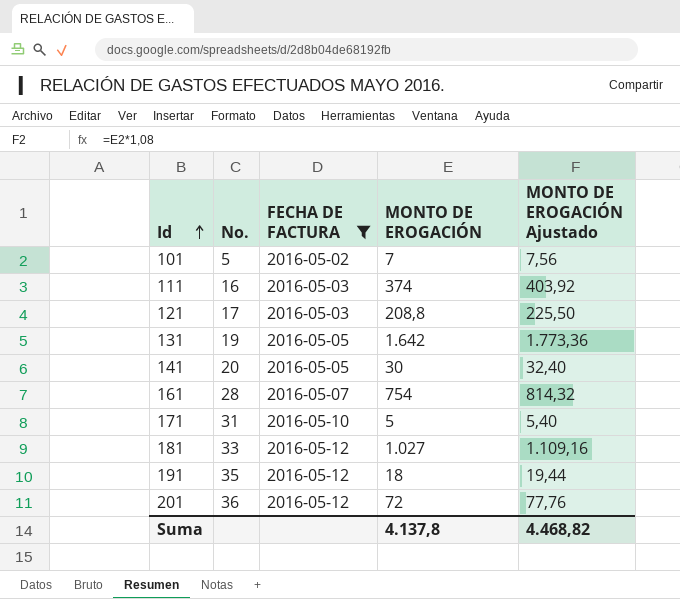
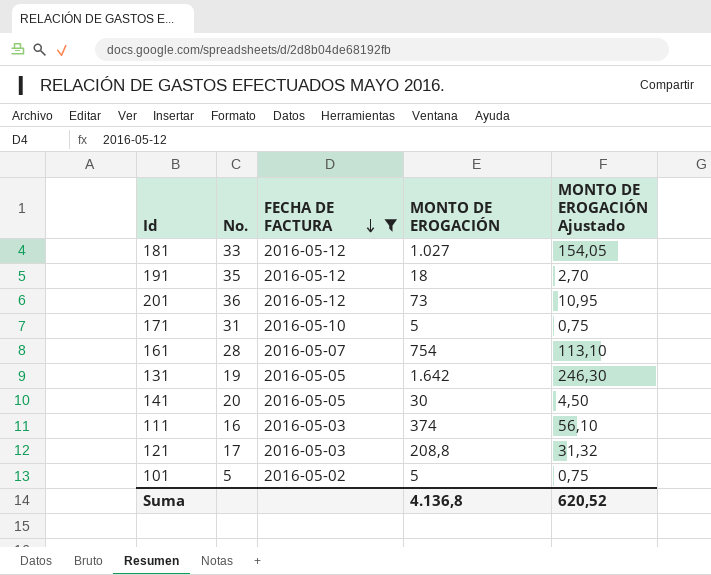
row order: Id ascending -> FECHA DE FACTURA descending
column MONTO DE EROGACIÓN Ajustado | formula: [MONTO DE EROGACIÓN] * 1,08 -> [MONTO DE EROGACIÓN] * 0,15
201 | MONTO DE EROGACIÓN: 72 -> 73
101 | MONTO DE EROGACIÓN: 7 -> 5
Suma | MONTO DE EROGACIÓN: 4.137,8 -> 4.136,8
Suma | MONTO DE EROGACIÓN Ajustado: 4.468,82 -> 620,52

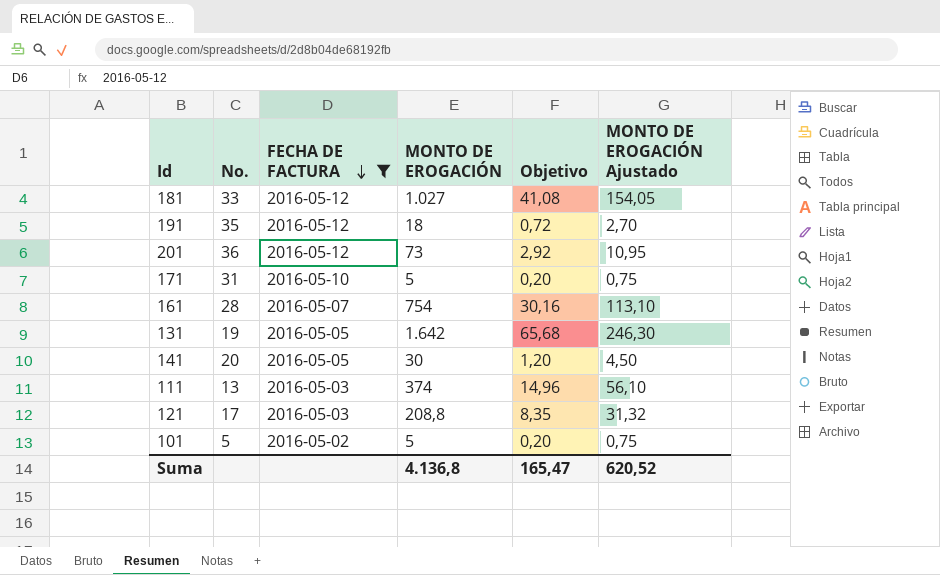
column Objetivo | formula: none -> [MONTO DE EROGACIÓN] * 0,04
111 | No.: 16 -> 13

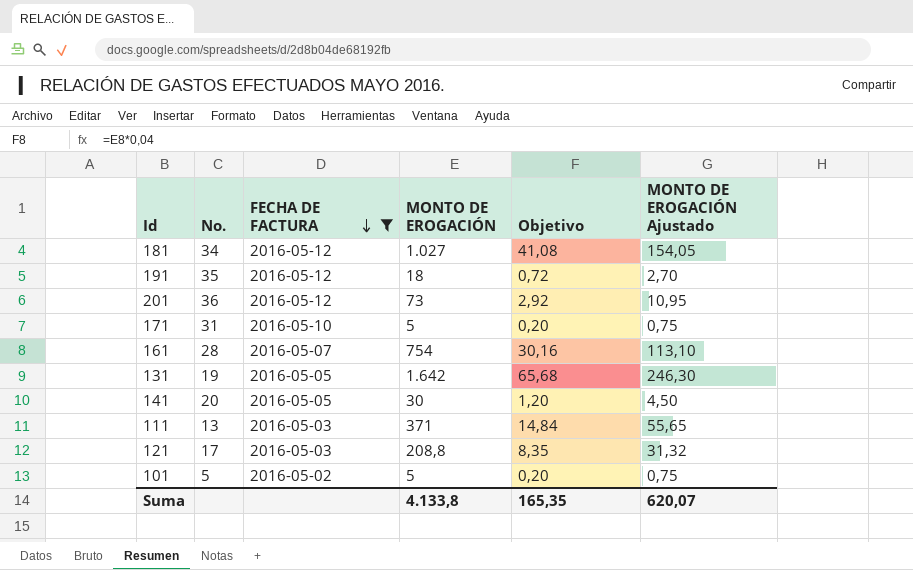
181 | No.: 33 -> 34
111 | MONTO DE EROGACIÓN: 374 -> 371
111 | Objetivo: 14,96 -> 14,84
111 | MONTO DE EROGACIÓN Ajustado: 56,10 -> 55,65
Suma | MONTO DE EROGACIÓN: 4.136,8 -> 4.133,8
Suma | Objetivo: 165,47 -> 165,35
Suma | MONTO DE EROGACIÓN Ajustado: 620,52 -> 620,07

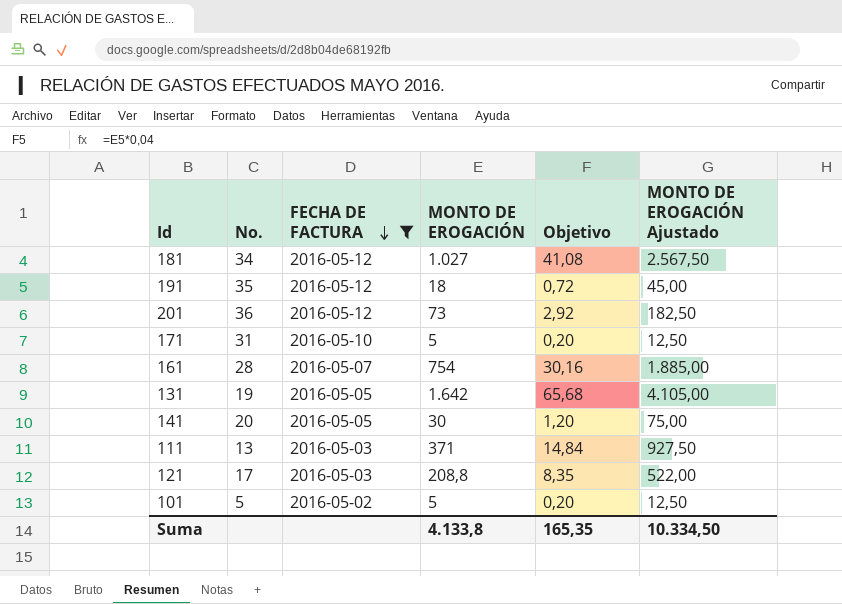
column MONTO DE EROGACIÓN Ajustado | formula: [MONTO DE EROGACIÓN] * 0,15 -> [MONTO DE EROGACIÓN] * 2,5
Suma | MONTO DE EROGACIÓN Ajustado: 620,07 -> 10.334,50

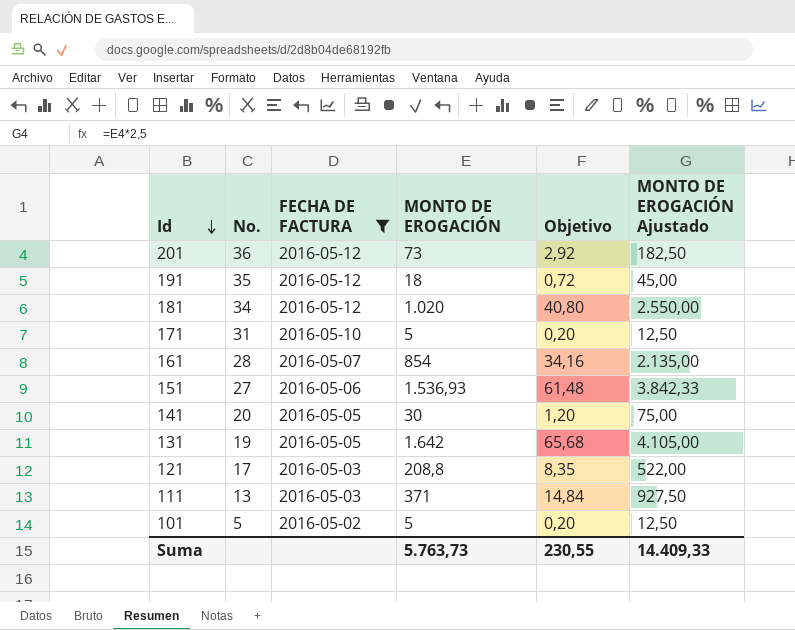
row order: FECHA DE FACTURA descending -> Id descending
181 | MONTO DE EROGACIÓN: 1.027 -> 1.020
181 | Objetivo: 41,08 -> 40,80
181 | MONTO DE EROGACIÓN Ajustado: 2.567,50 -> 2.550,00
161 | MONTO DE EROGACIÓN: 754 -> 854
161 | Objetivo: 30,16 -> 34,16
161 | MONTO DE EROGACIÓN Ajustado: 1.885,00 -> 2.135,00
row 151: none -> 27 | 2016-05-06 | 1.536,93 | 61,48 | 3.842,33
Suma | MONTO DE EROGACIÓN: 4.133,8 -> 5.763,73
Suma | Objetivo: 165,35 -> 230,55
Suma | MONTO DE EROGACIÓN Ajustado: 10.334,50 -> 14.409,33

